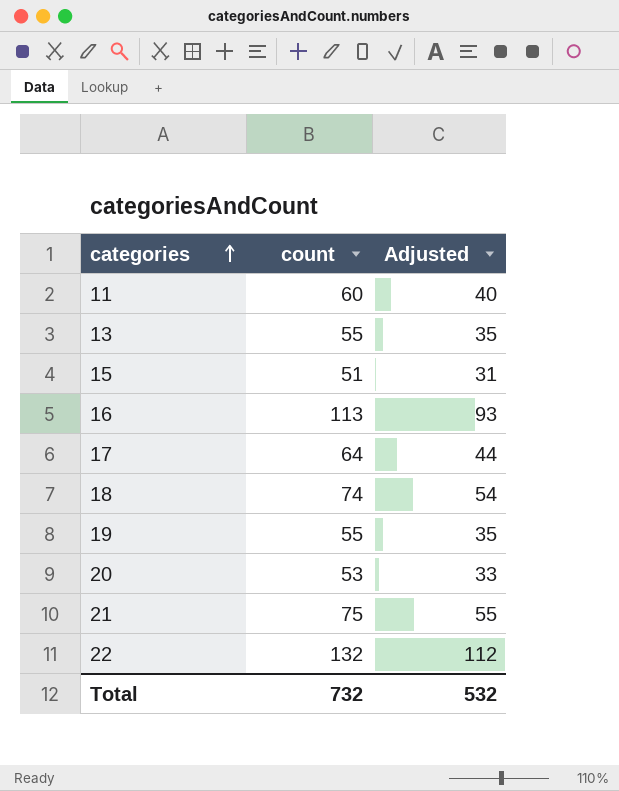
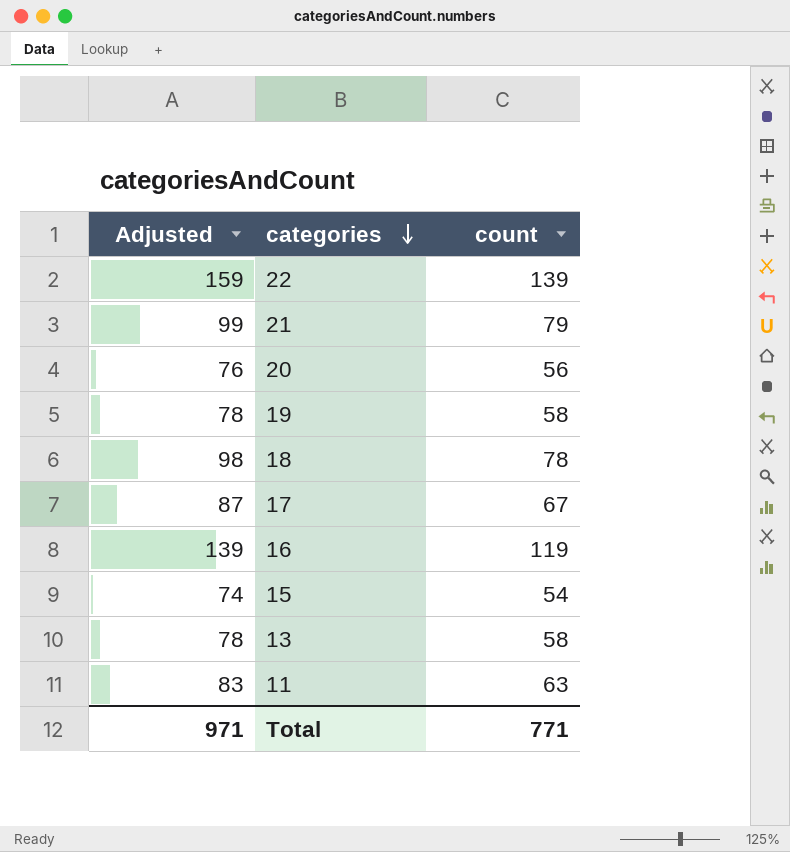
row order: categories ascending -> categories descending
column Adjusted | formula: [count] - 20 -> [count] + 20
column Adjusted | position: 3 -> 1
22 | count: 132 -> 139
21 | count: 75 -> 79
20 | count: 53 -> 56
19 | count: 55 -> 58
18 | count: 74 -> 78
17 | count: 64 -> 67
16 | count: 113 -> 119
15 | count: 51 -> 54
13 | count: 55 -> 58
11 | count: 60 -> 63
Total | Adjusted: 532 -> 971
Total | count: 732 -> 771

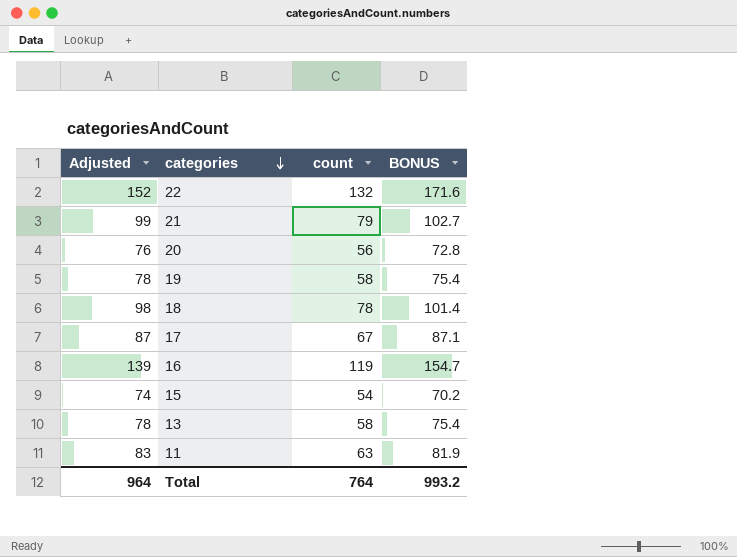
column BONUS | formula: none -> [count] * 1.3
22 | Adjusted: 159 -> 152
22 | count: 139 -> 132
Total | Adjusted: 971 -> 964
Total | count: 771 -> 764

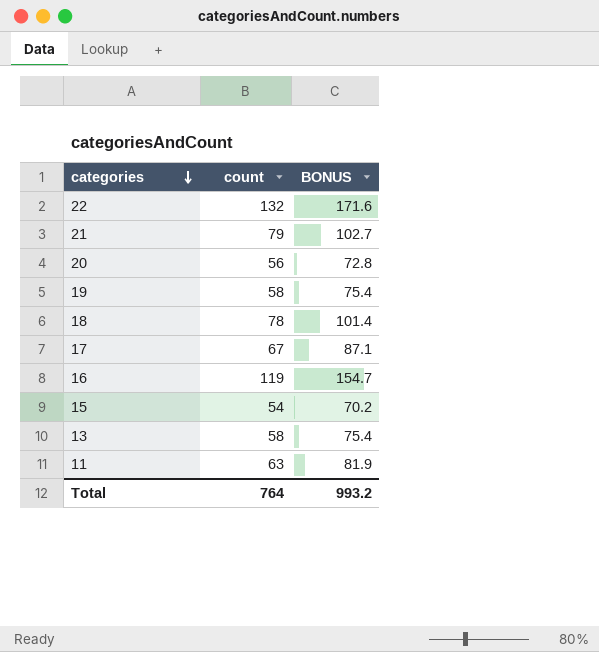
column Adjusted | formula: [count] + 20 -> none

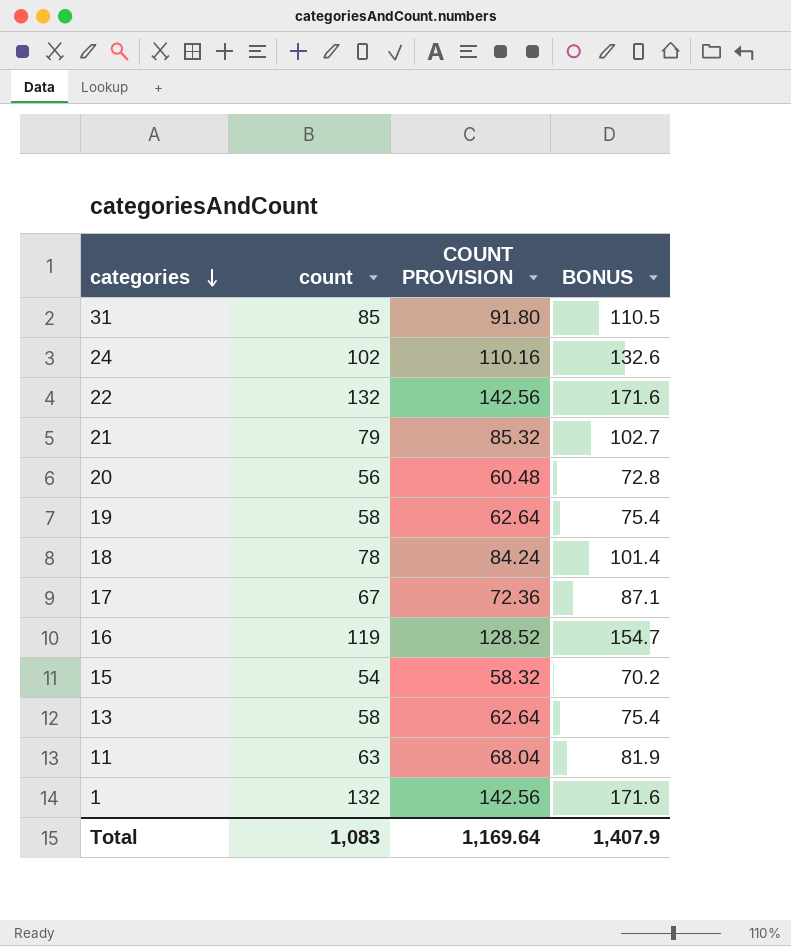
column COUNT PROVISION | formula: none -> [count] * 1.08
row 31: none -> 85 | 91.80 | 110.5
row 24: none -> 102 | 110.16 | 132.6
row 1: none -> 132 | 142.56 | 171.6
Total | count: 764 -> 1,083
Total | BONUS: 993.2 -> 1,407.9

